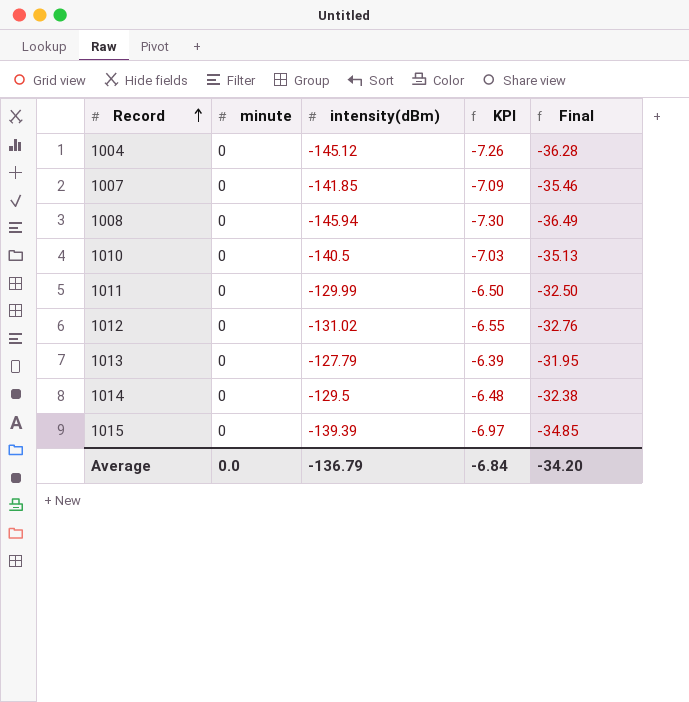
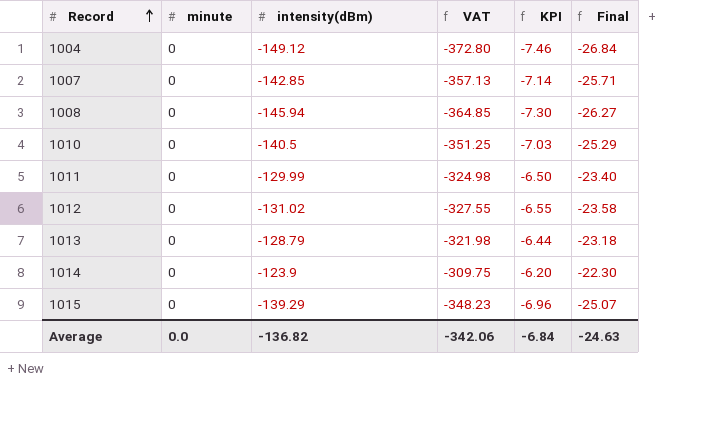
column VAT | formula: none -> [intensity(dBm)] * 2.5
column Final | formula: [intensity(dBm)] * 0.25 -> [intensity(dBm)] * 0.18
1004 | intensity(dBm): -145.12 -> -149.12
1004 | KPI: -7.26 -> -7.46
1007 | intensity(dBm): -141.85 -> -142.85
1007 | KPI: -7.09 -> -7.14
1013 | intensity(dBm): -127.79 -> -128.79
1013 | KPI: -6.39 -> -6.44
1014 | intensity(dBm): -129.5 -> -123.9
1014 | KPI: -6.48 -> -6.20
1015 | intensity(dBm): -139.39 -> -139.29
1015 | KPI: -6.97 -> -6.96
Average | intensity(dBm): -136.79 -> -136.82
Average | Final: -34.20 -> -24.63

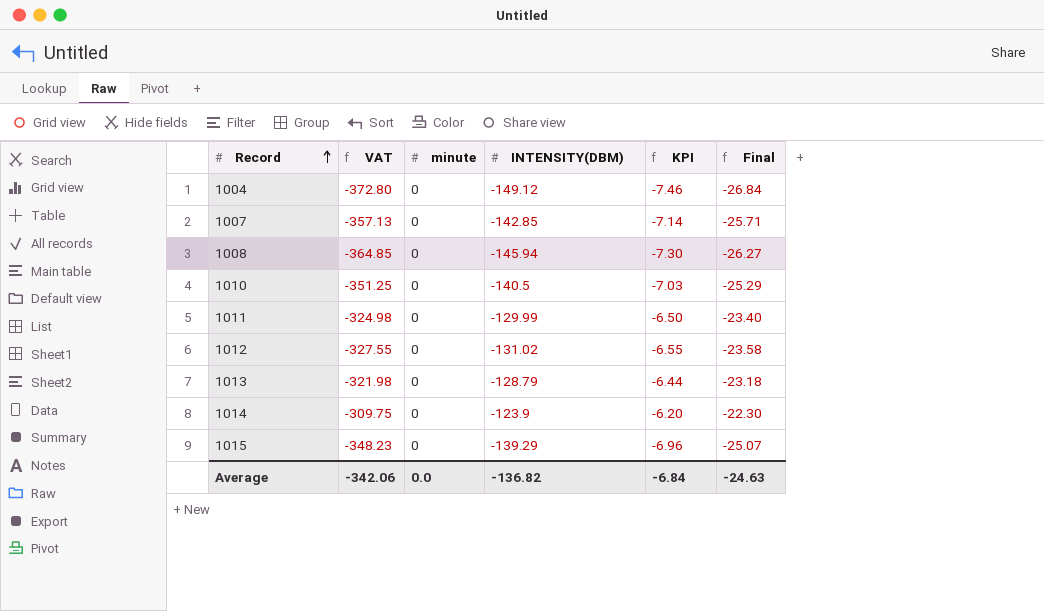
column VAT | position: 4 -> 2
column name: intensity(dBm) -> INTENSITY(DBM)

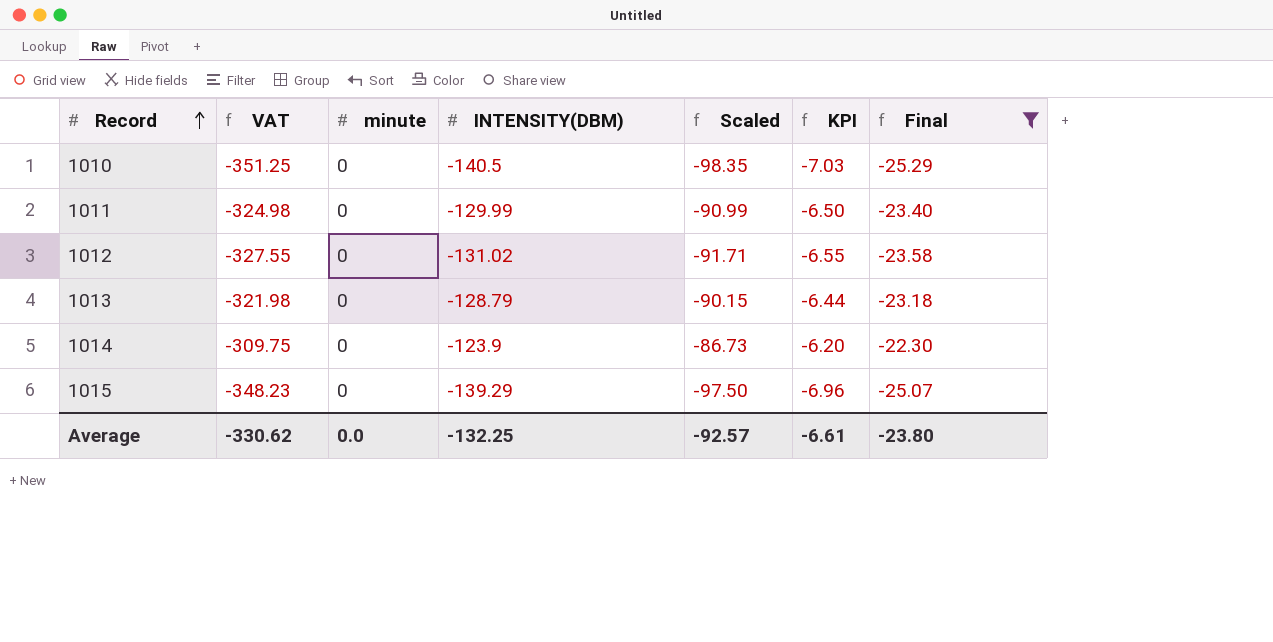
filter: none -> Final >= -25.29
column Scaled | formula: none -> [INTENSITY(DBM)] * 0.7
Average | VAT: -342.06 -> -330.62
Average | INTENSITY(DBM): -136.82 -> -132.25
Average | KPI: -6.84 -> -6.61
Average | Final: -24.63 -> -23.80

